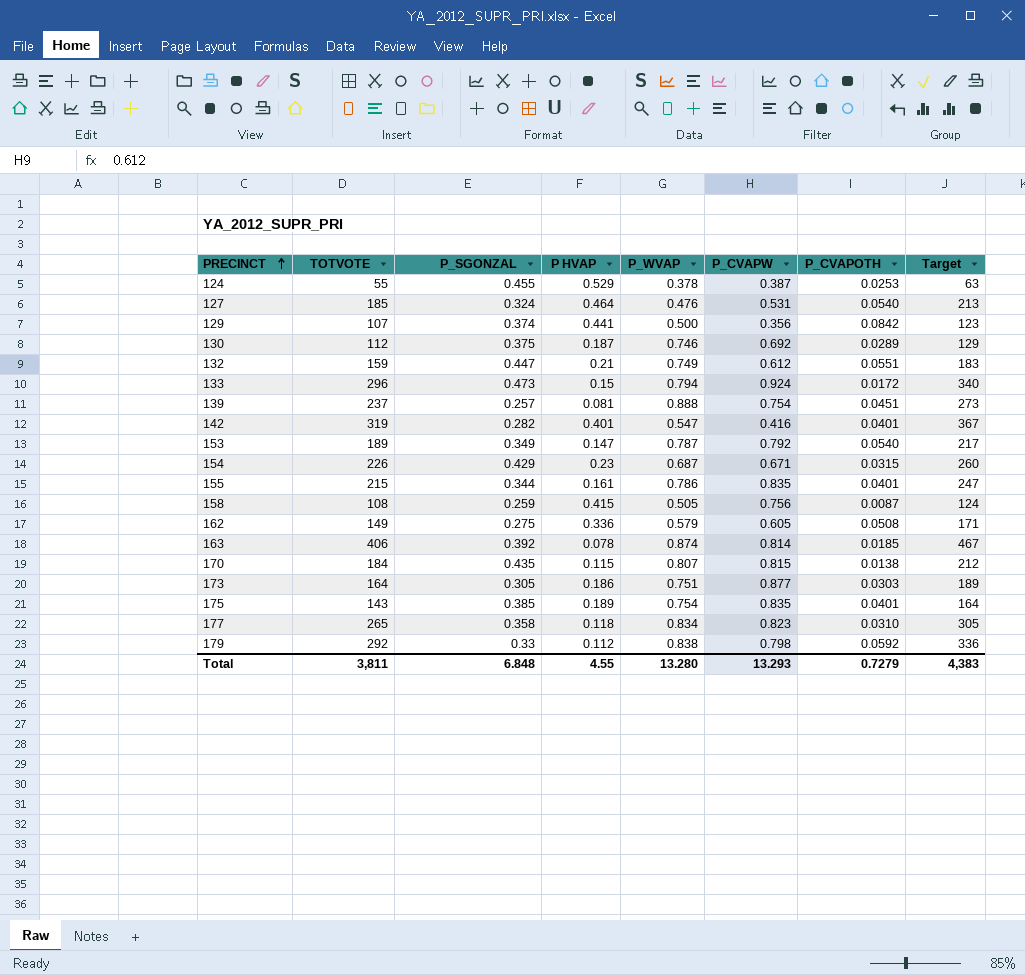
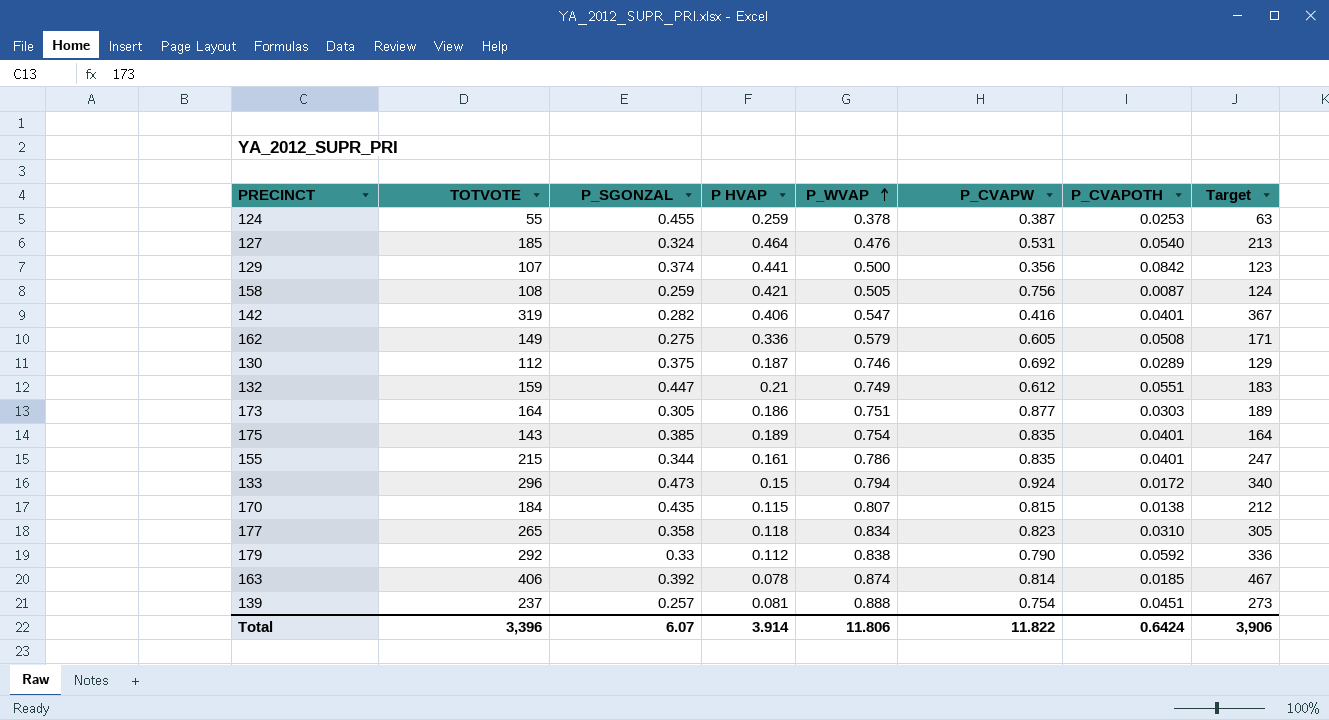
row order: PRECINCT ascending -> P_WVAP ascending
row 153: 189 | 0.349 | 0.147 | 0.787 | 0.792 | 0.0540 | 217 -> none
row 154: 226 | 0.429 | 0.23 | 0.687 | 0.671 | 0.0315 | 260 -> none
124 | P HVAP: 0.529 -> 0.259
158 | P HVAP: 0.415 -> 0.421
142 | P HVAP: 0.401 -> 0.406
179 | P_CVAPW: 0.798 -> 0.790
Total | TOTVOTE: 3,811 -> 3,396
Total | P_SGONZAL: 6.848 -> 6.07
Total | P HVAP: 4.55 -> 3.914
Total | P_WVAP: 13.280 -> 11.806
Total | P_CVAPW: 13.293 -> 11.822
Total | P_CVAPOTH: 0.7279 -> 0.6424
Total | Target: 4,383 -> 3,906

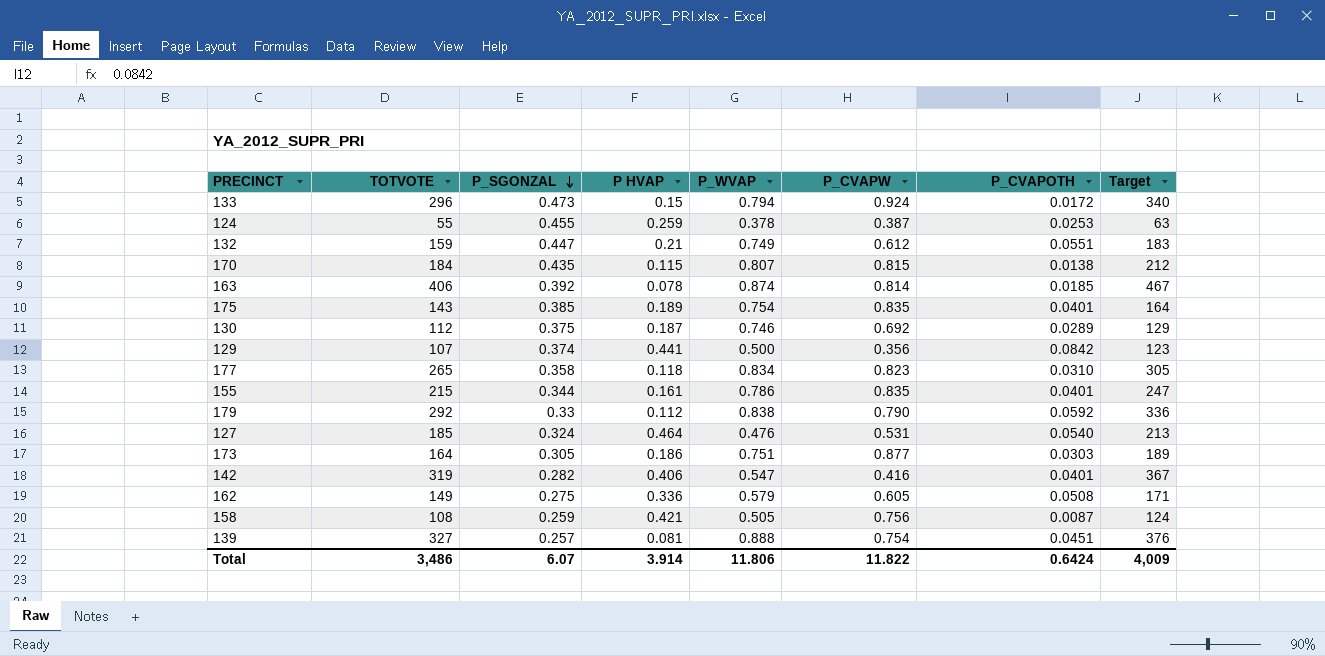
row order: P_WVAP ascending -> P_SGONZAL descending
139 | TOTVOTE: 237 -> 327
139 | Target: 273 -> 376
Total | TOTVOTE: 3,396 -> 3,486
Total | Target: 3,906 -> 4,009

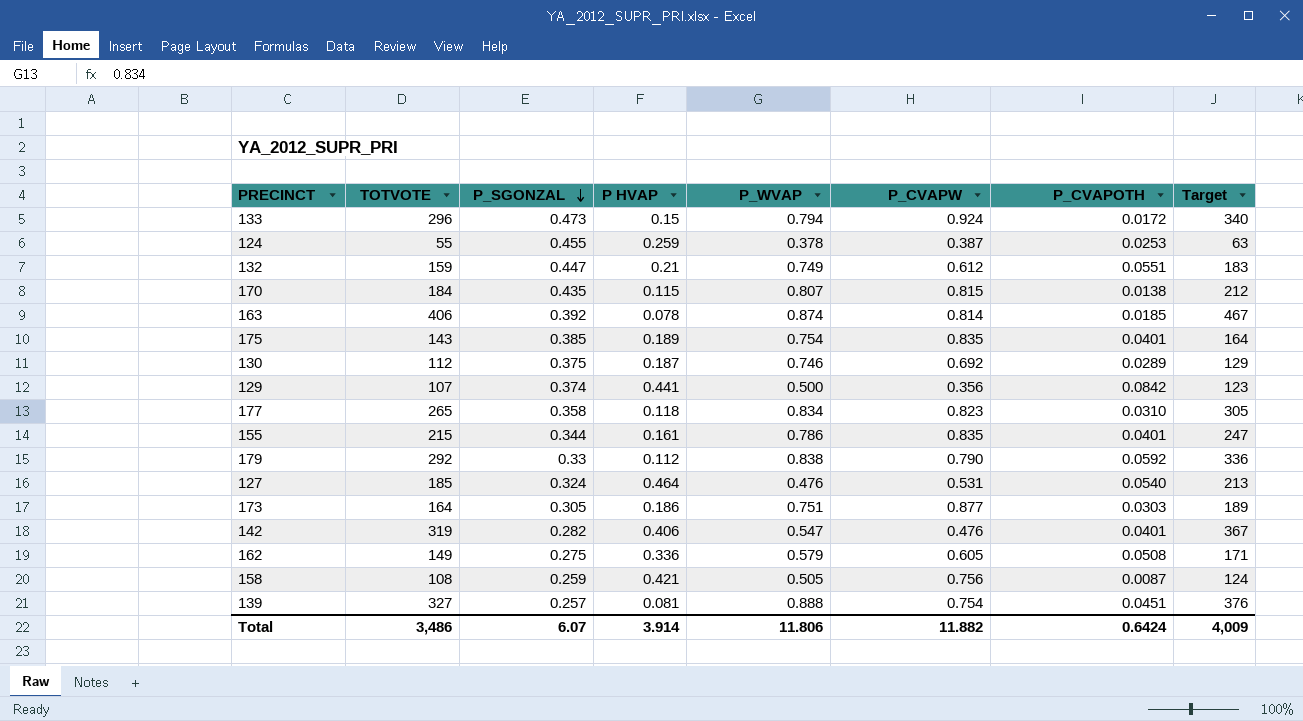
142 | P_CVAPW: 0.416 -> 0.476
Total | P_CVAPW: 11.822 -> 11.882

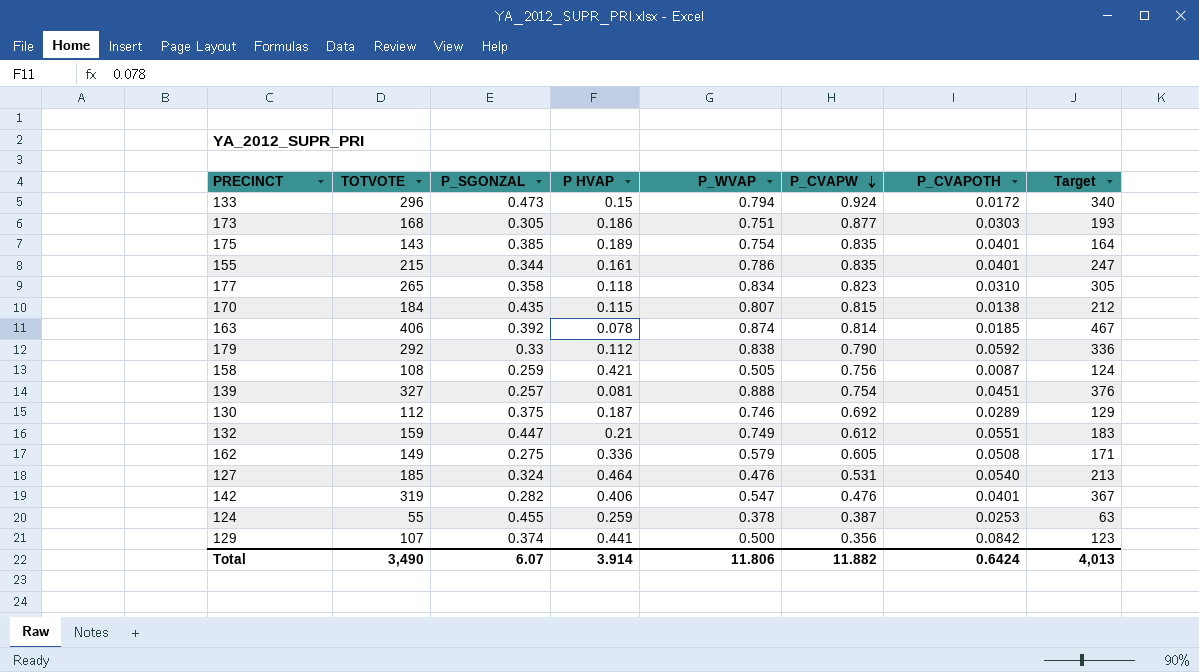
row order: P_SGONZAL descending -> P_CVAPW descending
173 | TOTVOTE: 164 -> 168
173 | Target: 189 -> 193
Total | TOTVOTE: 3,486 -> 3,490
Total | Target: 4,009 -> 4,013

